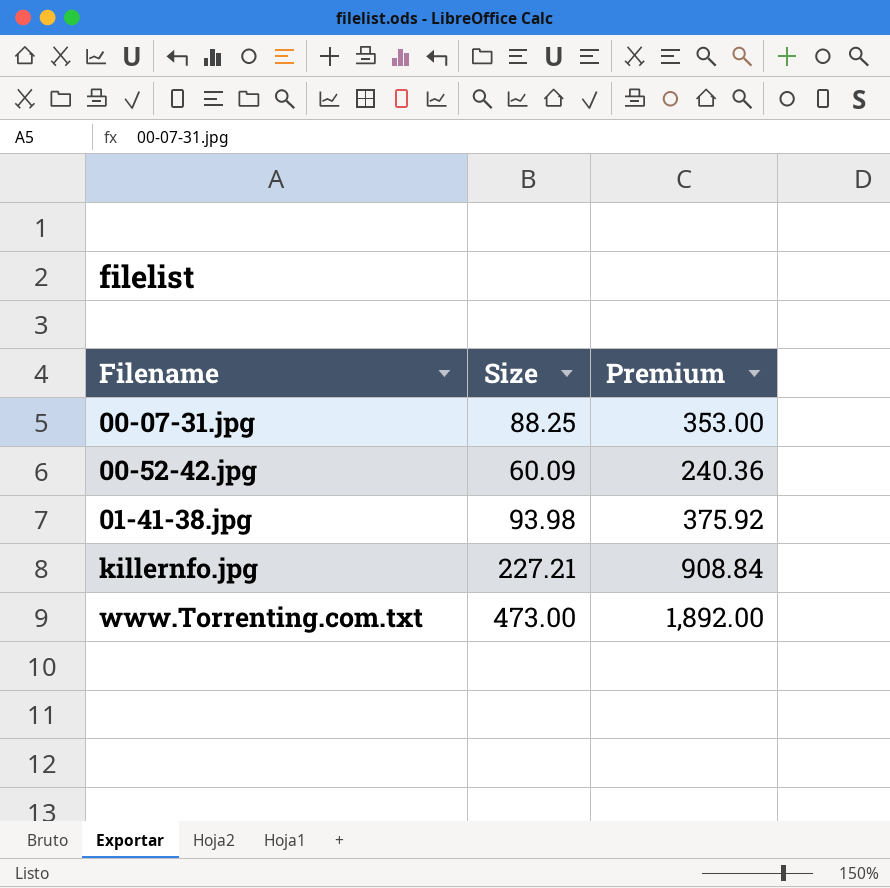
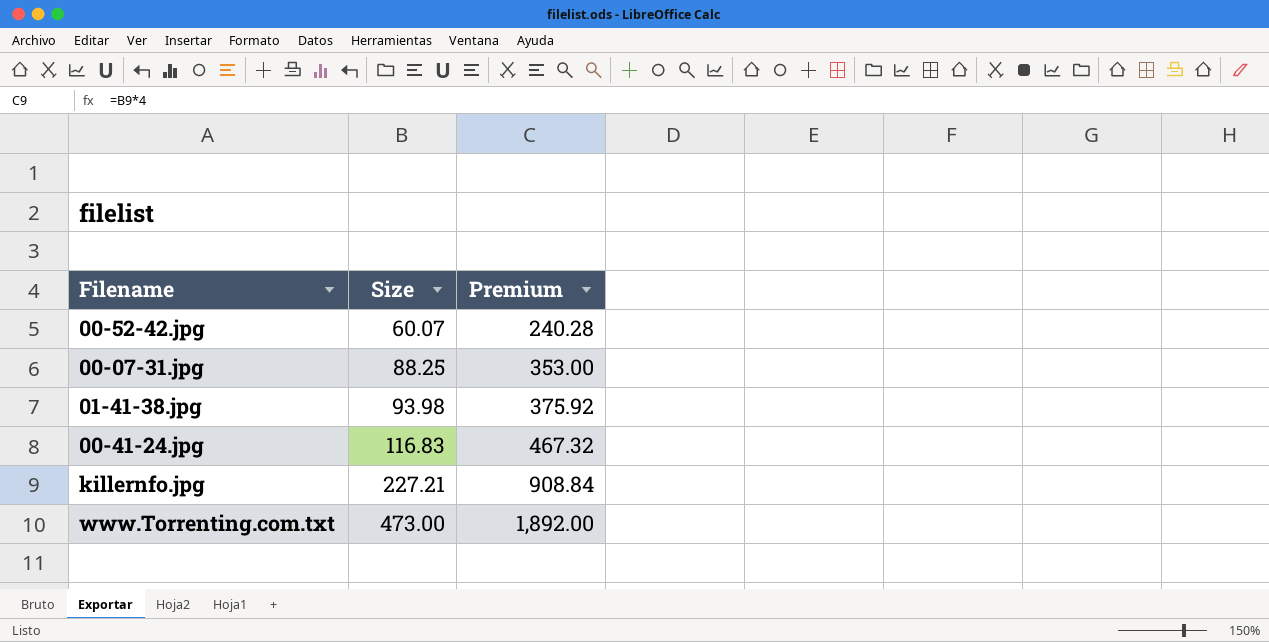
row order: Filename ascending -> Size ascending
00-52-42.jpg | Size: 60.09 -> 60.07
00-52-42.jpg | Premium: 240.36 -> 240.28
row 00-41-24.jpg: none -> 116.83 | 467.32

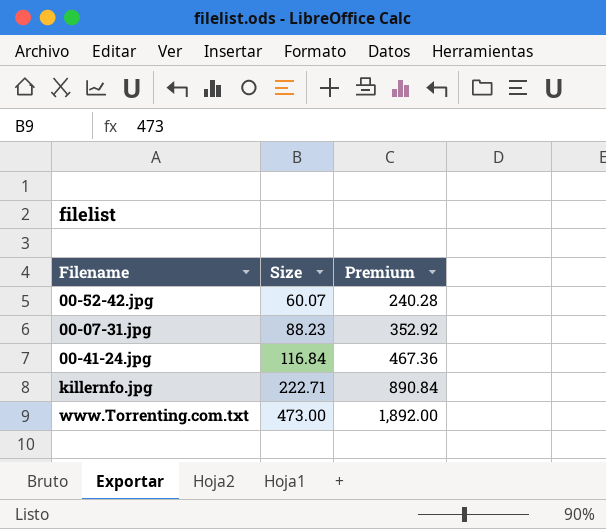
row 01-41-38.jpg: 93.98 | 375.92 -> none
00-07-31.jpg | Size: 88.25 -> 88.23
00-07-31.jpg | Premium: 353.00 -> 352.92
00-41-24.jpg | Size: 116.83 -> 116.84
00-41-24.jpg | Premium: 467.32 -> 467.36
killernfo.jpg | Size: 227.21 -> 222.71
killernfo.jpg | Premium: 908.84 -> 890.84

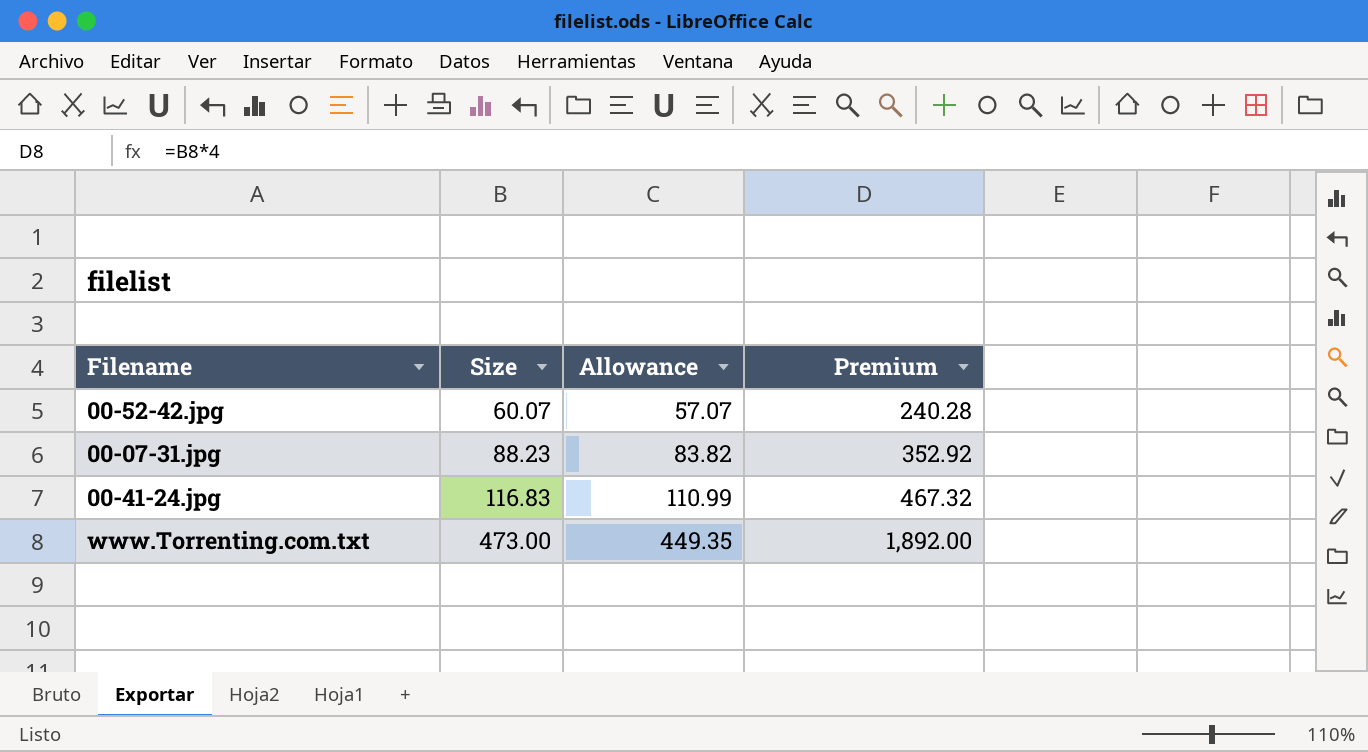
column Allowance | formula: none -> [Size] * 0.95
row killernfo.jpg: 222.71 | 890.84 -> none
00-41-24.jpg | Size: 116.84 -> 116.83
00-41-24.jpg | Premium: 467.36 -> 467.32

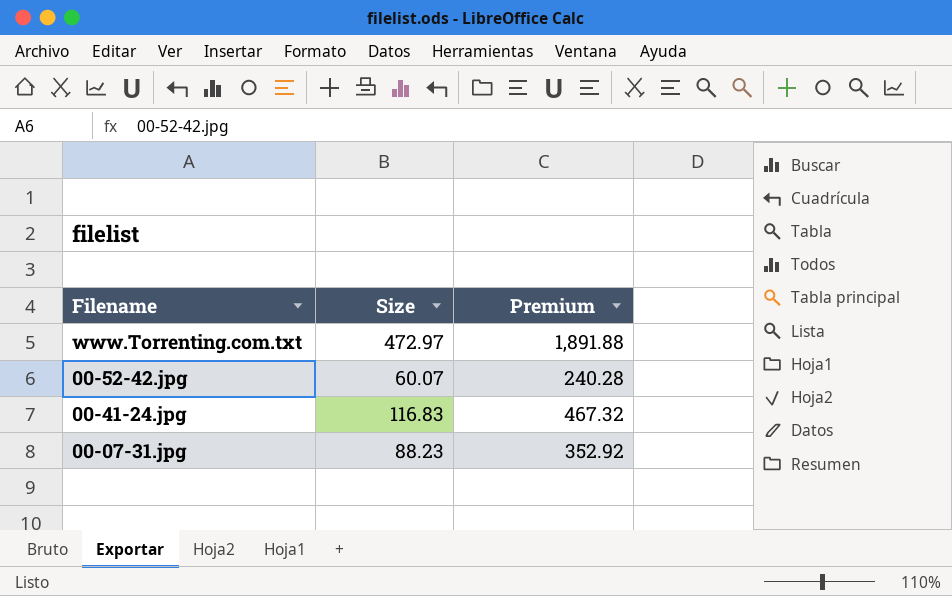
row order: Size ascending -> Filename descending
column Allowance | formula: [Size] * 0.95 -> none
www.Torrenting.com.txt | Size: 473.00 -> 472.97
www.Torrenting.com.txt | Premium: 1,892.00 -> 1,891.88

